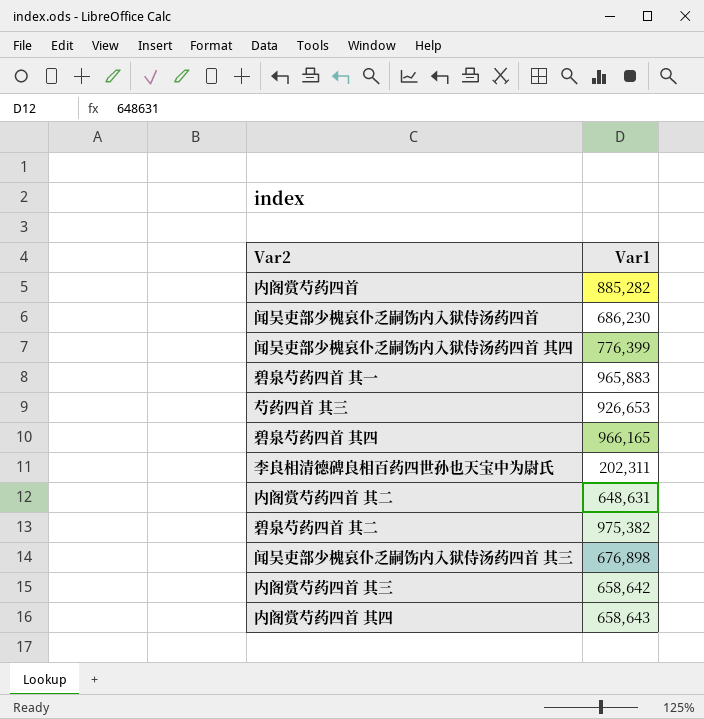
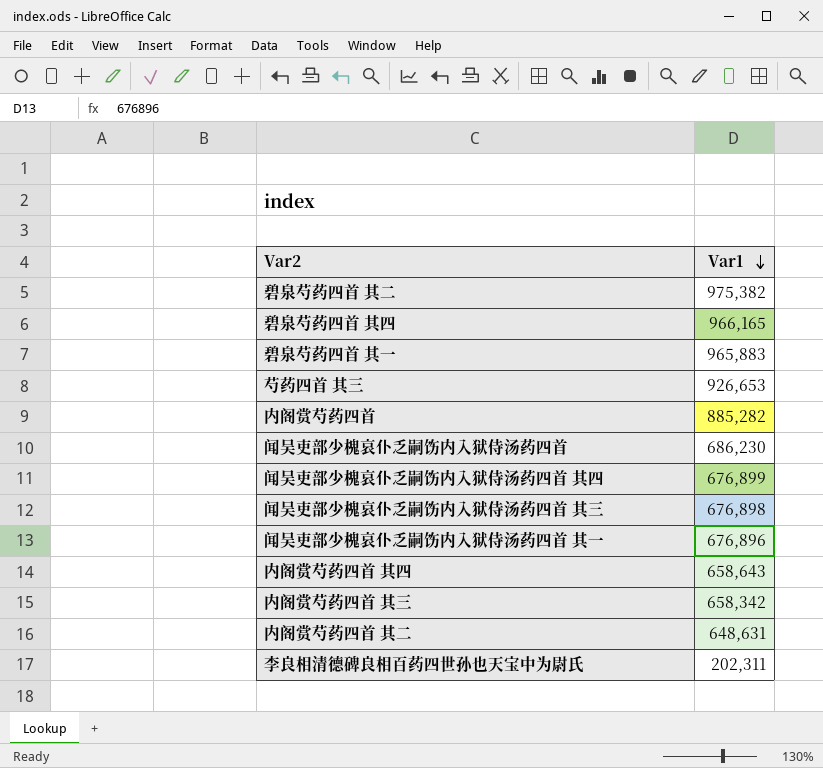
row order: none -> Var1 descending
闻吴吏部少槐哀仆乏嗣饬内入狱侍汤药四首 其四 | Var1: 776,399 -> 676,899
row 闻吴吏部少槐哀仆乏嗣饬内入狱侍汤药四首 其一: none -> 676,896
内阁赏芍药四首 其三 | Var1: 658,642 -> 658,342

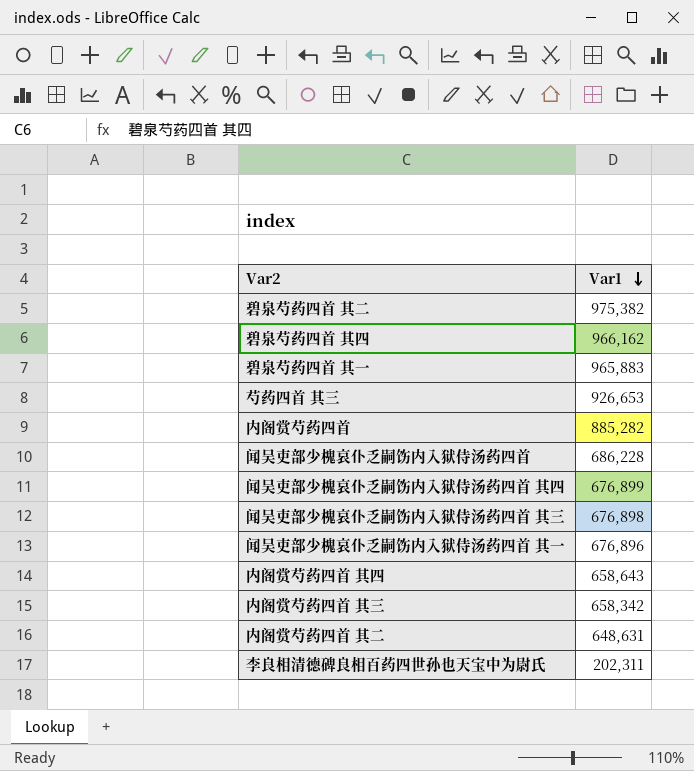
碧泉芍药四首 其四 | Var1: 966,165 -> 966,162
闻吴吏部少槐哀仆乏嗣饬内入狱侍汤药四首 | Var1: 686,230 -> 686,228

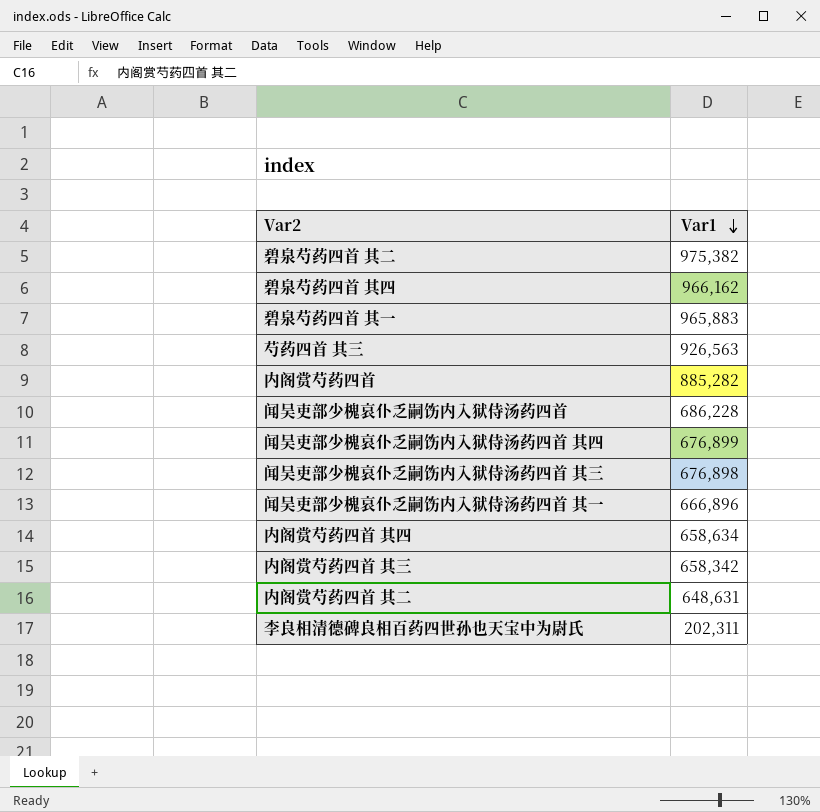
芍药四首 其三 | Var1: 926,653 -> 926,563
闻吴吏部少槐哀仆乏嗣饬内入狱侍汤药四首 其一 | Var1: 676,896 -> 666,896
内阁赏芍药四首 其四 | Var1: 658,643 -> 658,634

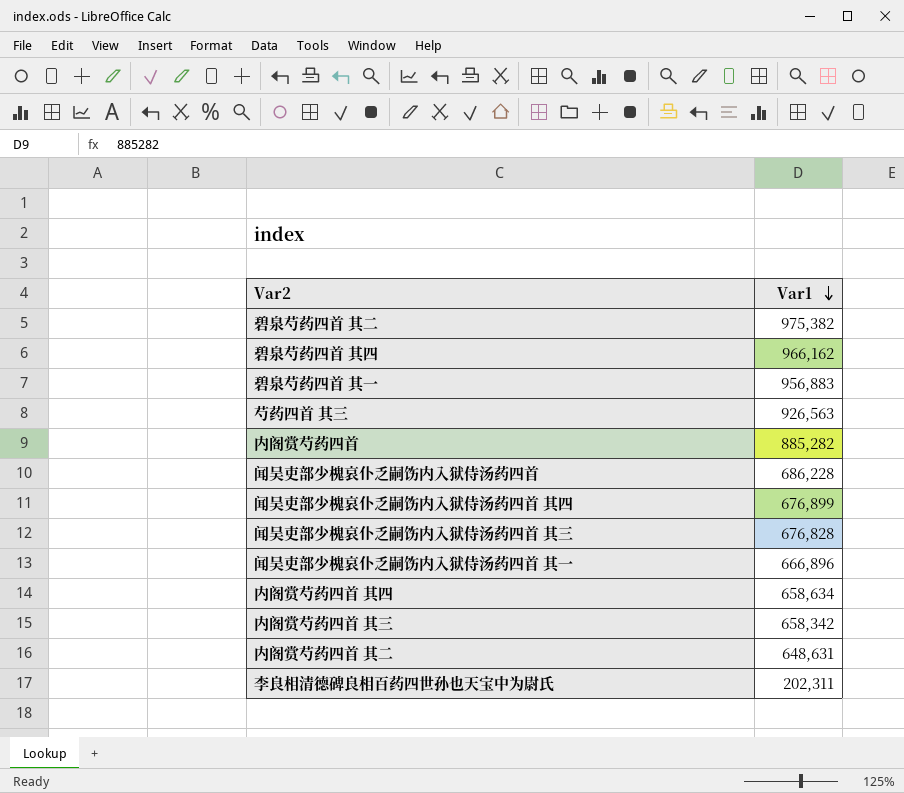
碧泉芍药四首 其一 | Var1: 965,883 -> 956,883
闻吴吏部少槐哀仆乏嗣饬内入狱侍汤药四首 其三 | Var1: 676,898 -> 676,828

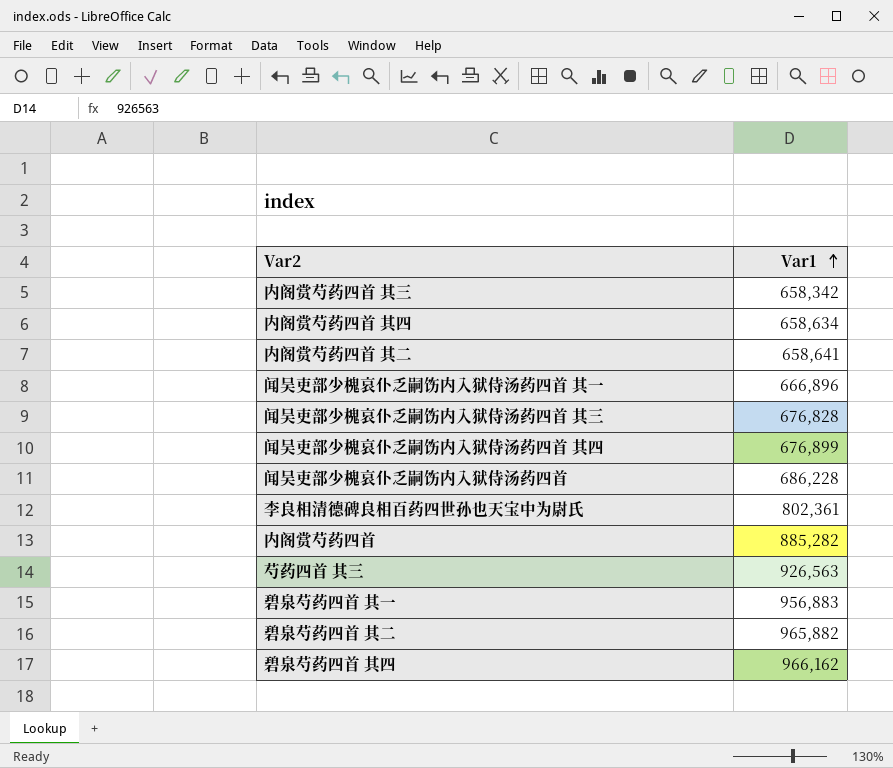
row order: Var1 descending -> Var1 ascending
内阁赏芍药四首 其二 | Var1: 648,631 -> 658,641
李良相清德碑良相百药四世孙也天宝中为尉氏 | Var1: 202,311 -> 802,361
碧泉芍药四首 其二 | Var1: 975,382 -> 965,882

